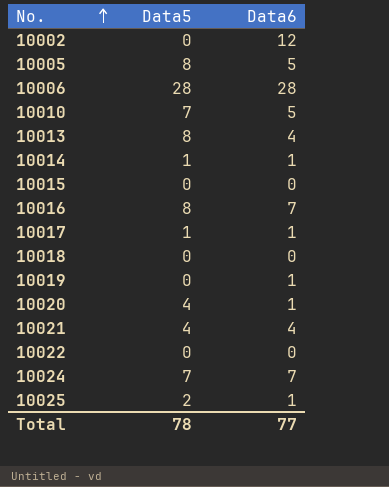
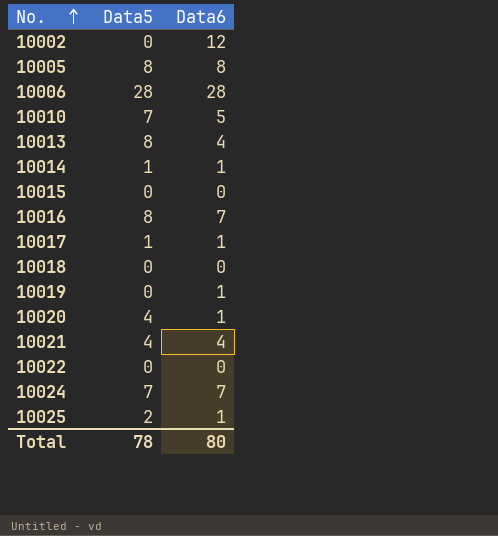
10005 | Data6: 5 -> 8
Total | Data6: 77 -> 80

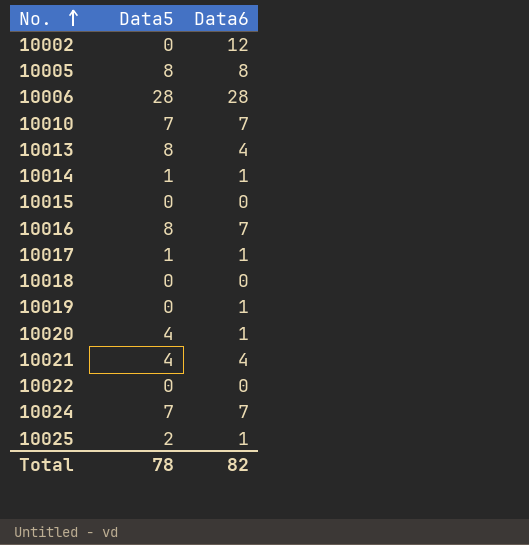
10010 | Data6: 5 -> 7
Total | Data6: 80 -> 82

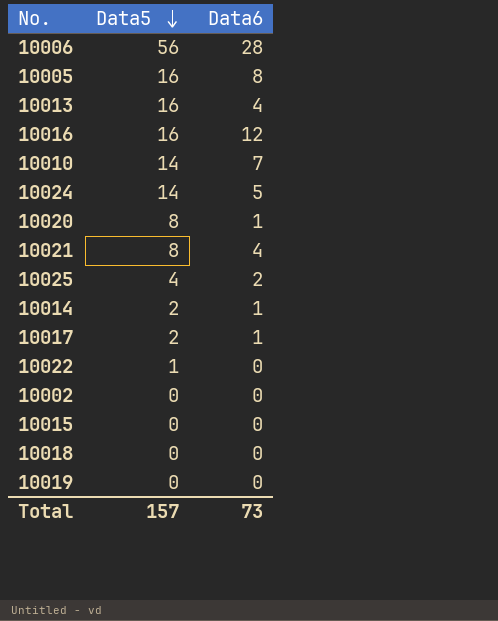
row order: No. ascending -> Data5 descending
10006 | Data5: 28 -> 56
10005 | Data5: 8 -> 16
10013 | Data5: 8 -> 16
10016 | Data5: 8 -> 16
10016 | Data6: 7 -> 12
10010 | Data5: 7 -> 14
10024 | Data5: 7 -> 14
10024 | Data6: 7 -> 5
10020 | Data5: 4 -> 8
10021 | Data5: 4 -> 8
10025 | Data5: 2 -> 4
10025 | Data6: 1 -> 2
10014 | Data5: 1 -> 2
10017 | Data5: 1 -> 2
10022 | Data5: 0 -> 1
10002 | Data6: 12 -> 0
10019 | Data6: 1 -> 0
Total | Data5: 78 -> 157
Total | Data6: 82 -> 73

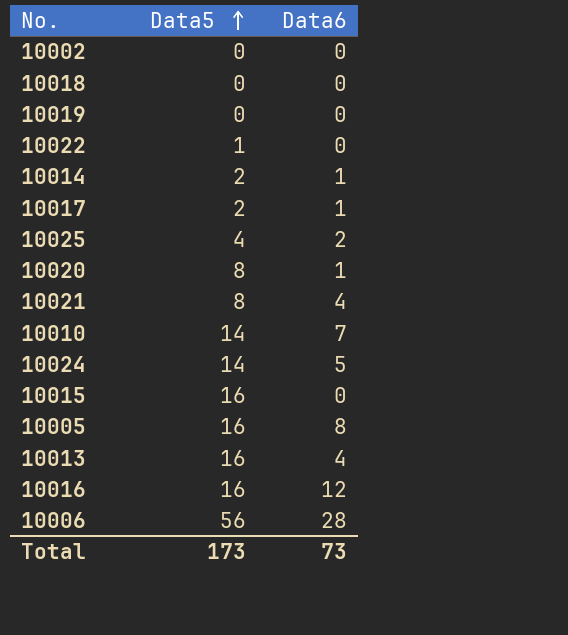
row order: Data5 descending -> Data5 ascending
10015 | Data5: 0 -> 16
Total | Data5: 157 -> 173

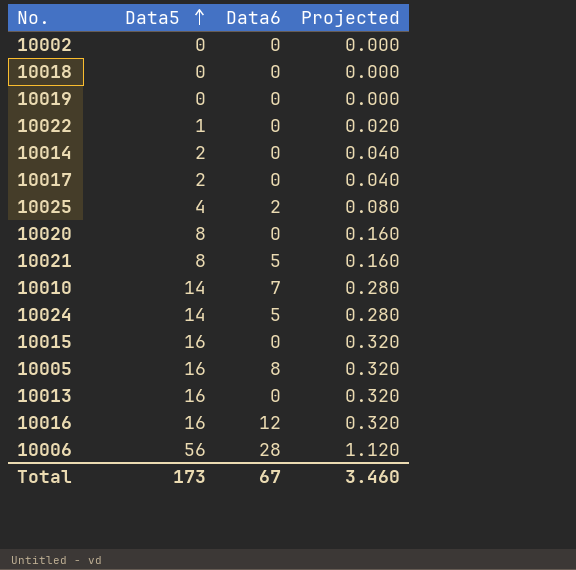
column Projected | formula: none -> [Data5] * 0.02
10014 | Data6: 1 -> 0
10017 | Data6: 1 -> 0
10020 | Data6: 1 -> 0
10021 | Data6: 4 -> 5
10013 | Data6: 4 -> 0
Total | Data6: 73 -> 67

